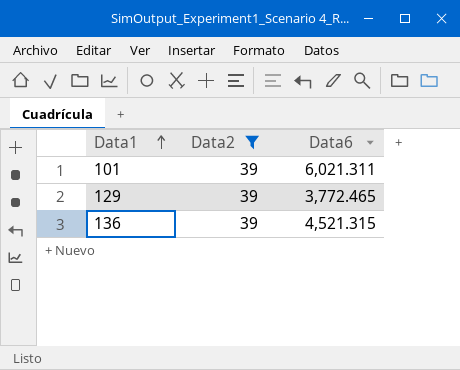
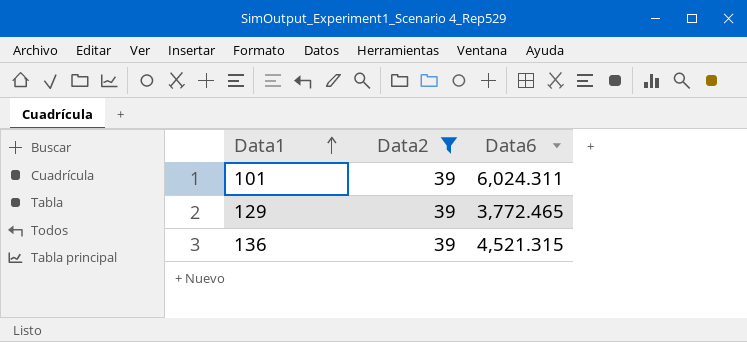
101 | Data6: 6,021.311 -> 6,024.311

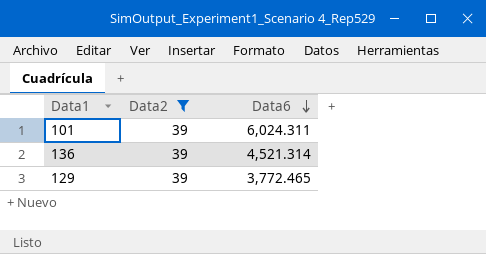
row order: Data1 ascending -> Data6 descending
136 | Data6: 4,521.315 -> 4,521.314

